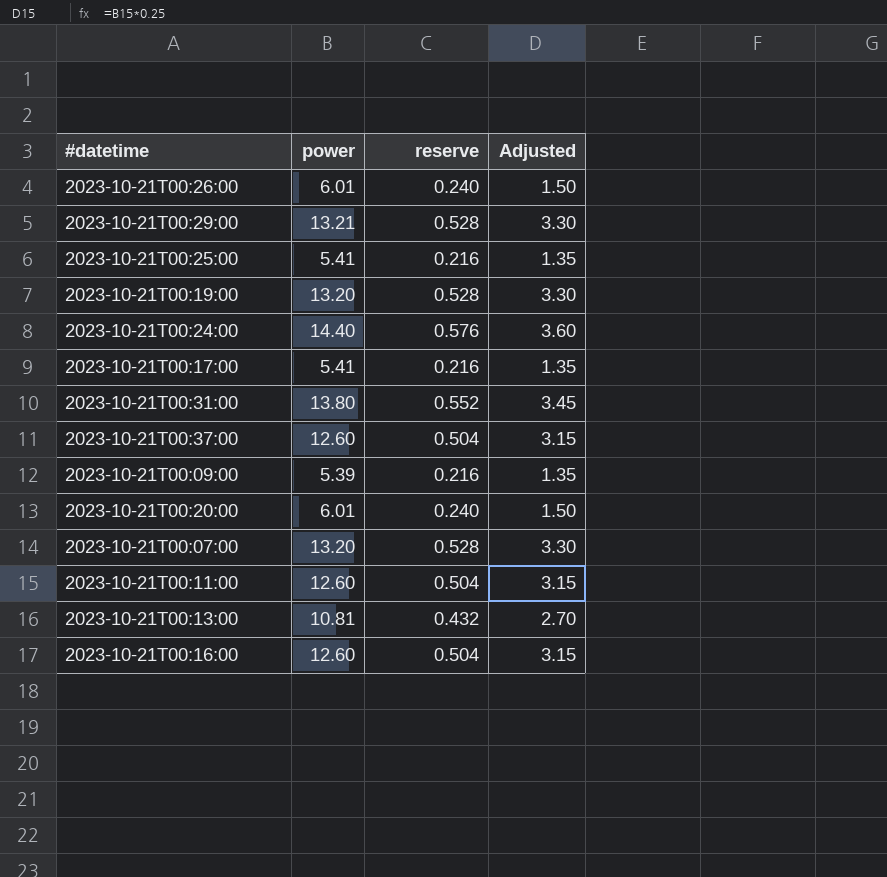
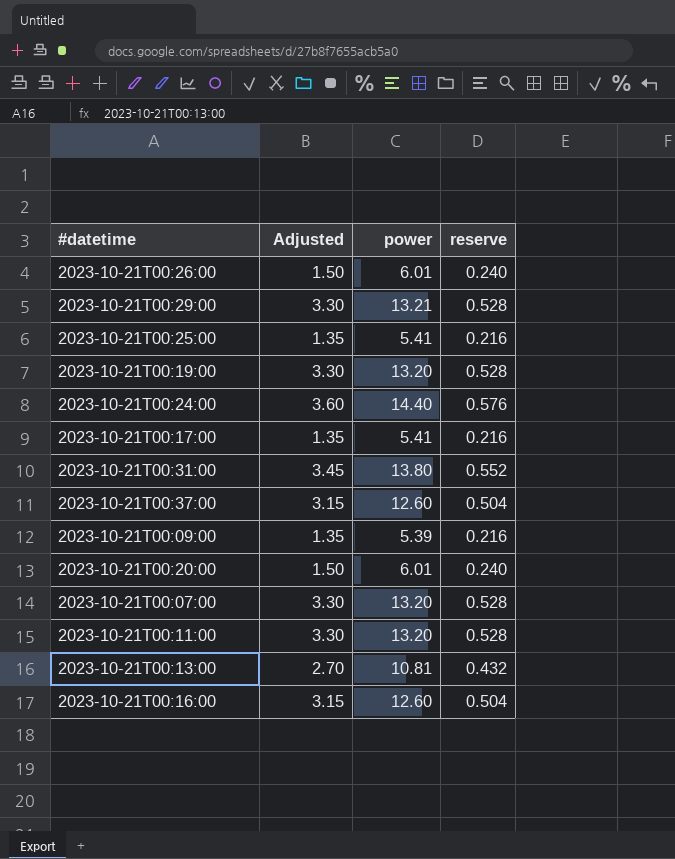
column Adjusted | position: 4 -> 2
2023-10-21T00:11:00 | Adjusted: 3.15 -> 3.30
2023-10-21T00:11:00 | power: 12.60 -> 13.20
2023-10-21T00:11:00 | reserve: 0.504 -> 0.528

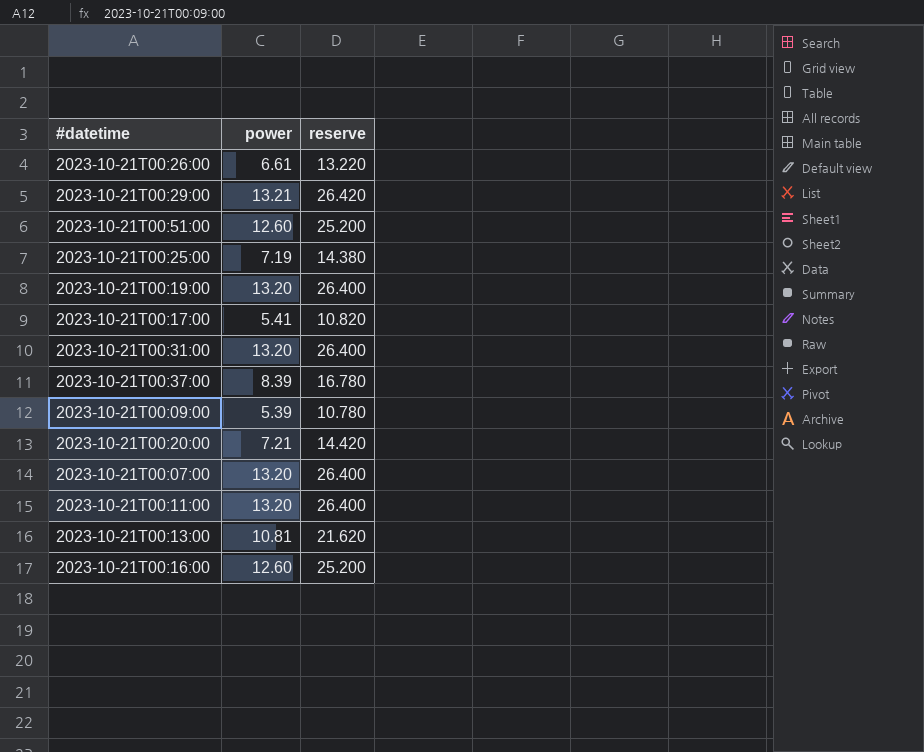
column Adjusted | formula: [power] * 0.25 -> none
column reserve | formula: [power] * 0.04 -> [power] * 2
row 2023-10-21T00:24:00: 3.60 | 14.40 | 0.576 -> none
2023-10-21T00:26:00 | power: 6.01 -> 6.61
row 2023-10-21T00:51:00: none -> 12.60 | 25.200
2023-10-21T00:25:00 | power: 5.41 -> 7.19
2023-10-21T00:31:00 | power: 13.80 -> 13.20
2023-10-21T00:37:00 | power: 12.60 -> 8.39
2023-10-21T00:20:00 | power: 6.01 -> 7.21

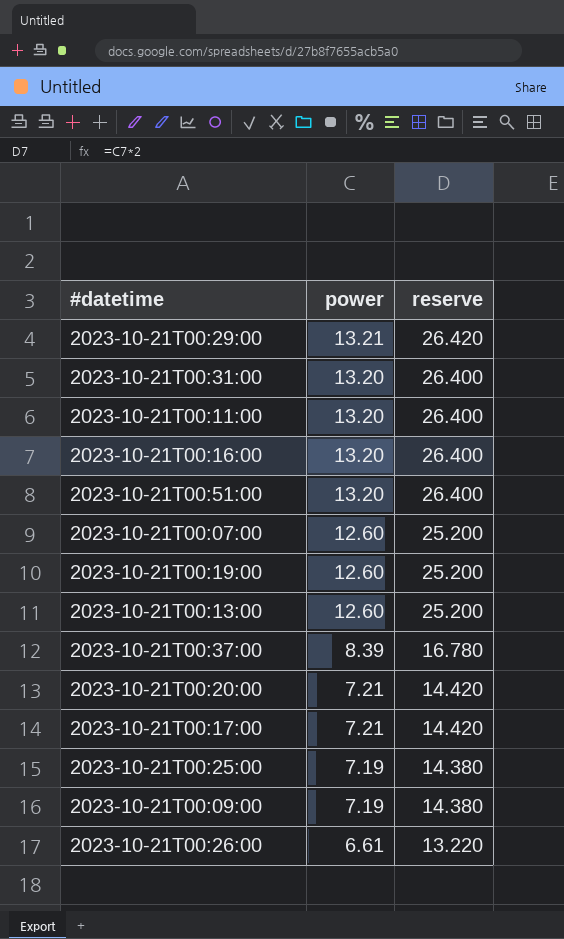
row order: none -> power descending
2023-10-21T00:16:00 | power: 12.60 -> 13.20
2023-10-21T00:16:00 | reserve: 25.200 -> 26.400
2023-10-21T00:51:00 | power: 12.60 -> 13.20
2023-10-21T00:51:00 | reserve: 25.200 -> 26.400
2023-10-21T00:07:00 | power: 13.20 -> 12.60
2023-10-21T00:07:00 | reserve: 26.400 -> 25.200
2023-10-21T00:19:00 | power: 13.20 -> 12.60
2023-10-21T00:19:00 | reserve: 26.400 -> 25.200
2023-10-21T00:13:00 | power: 10.81 -> 12.60
2023-10-21T00:13:00 | reserve: 21.620 -> 25.200
2023-10-21T00:17:00 | power: 5.41 -> 7.21
2023-10-21T00:17:00 | reserve: 10.820 -> 14.420
2023-10-21T00:09:00 | power: 5.39 -> 7.19
2023-10-21T00:09:00 | reserve: 10.780 -> 14.380

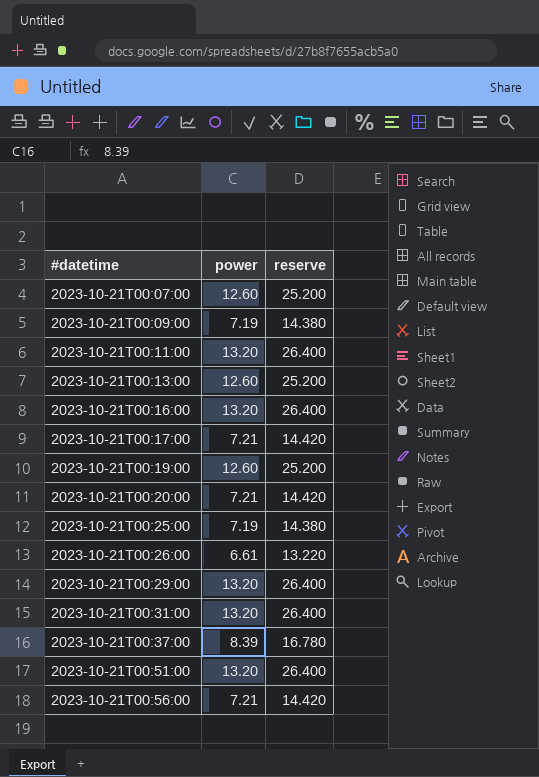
row order: power descending -> #datetime ascending
2023-10-21T00:29:00 | power: 13.21 -> 13.20
2023-10-21T00:29:00 | reserve: 26.420 -> 26.400
row 2023-10-21T00:56:00: none -> 7.21 | 14.420

